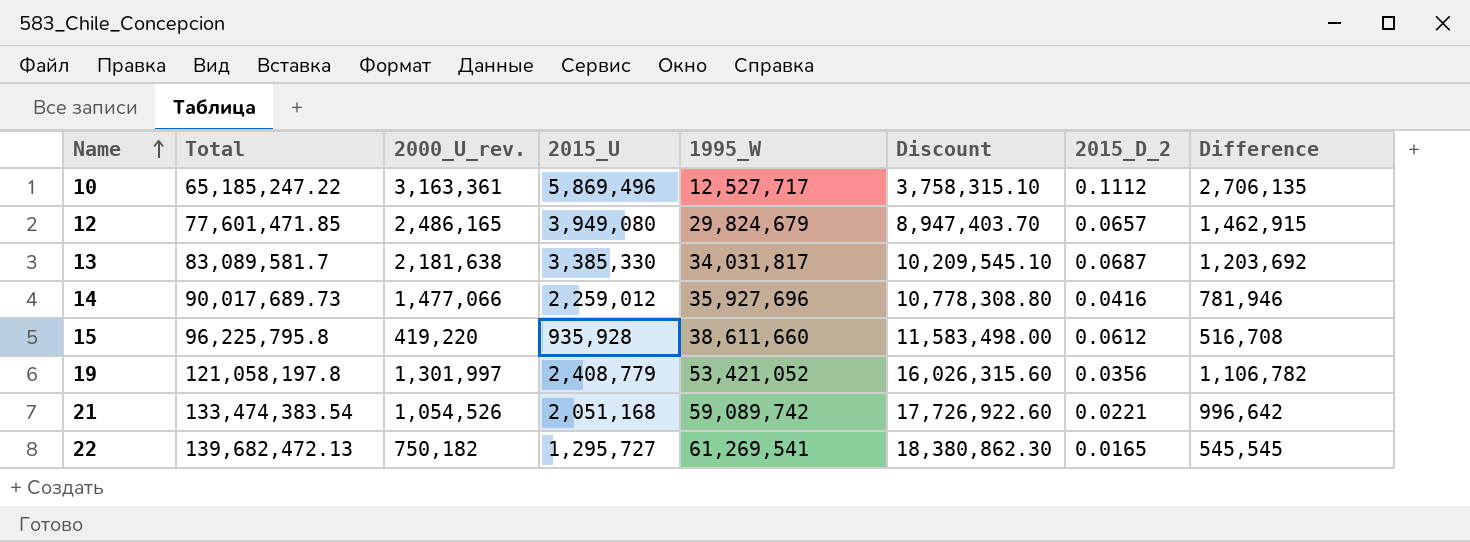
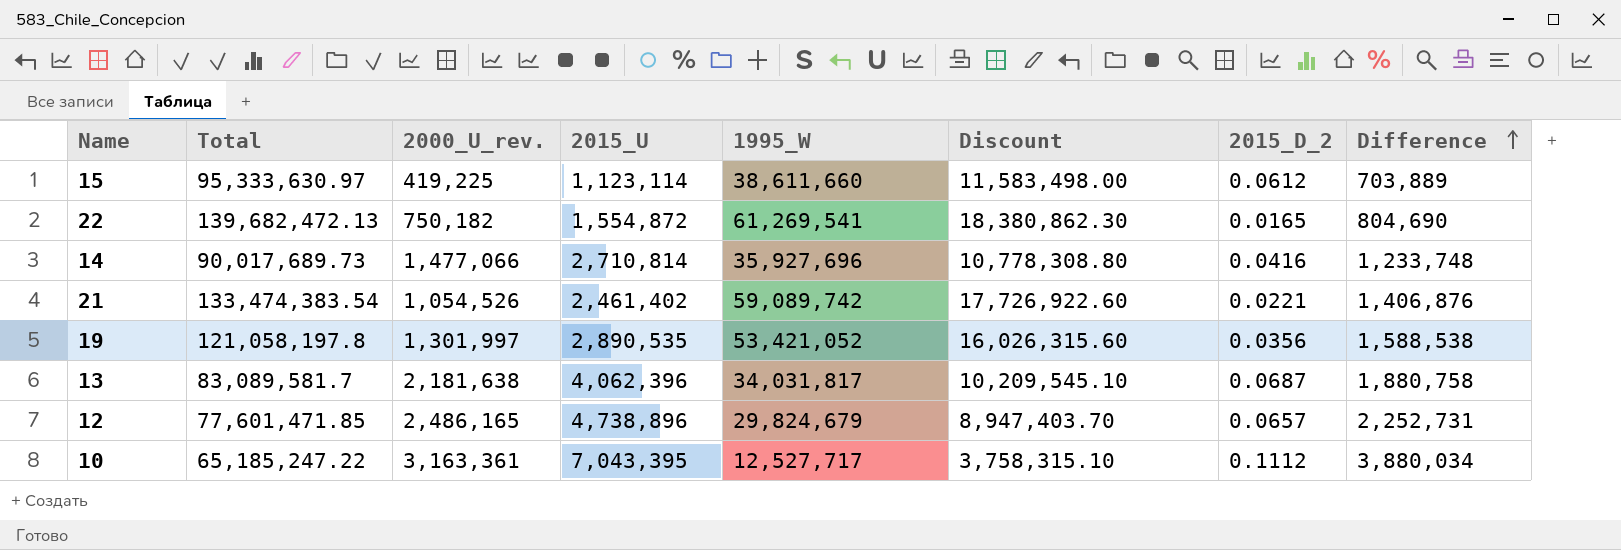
row order: Name ascending -> Difference ascending
15 | Total: 96,225,795.8 -> 95,333,630.97
15 | 2000_U_rev.: 419,220 -> 419,225
15 | 2015_U: 935,928 -> 1,123,114
15 | Difference: 516,708 -> 703,889
22 | 2015_U: 1,295,727 -> 1,554,872
22 | Difference: 545,545 -> 804,690
14 | 2015_U: 2,259,012 -> 2,710,814
14 | Difference: 781,946 -> 1,233,748
21 | 2015_U: 2,051,168 -> 2,461,402
21 | Difference: 996,642 -> 1,406,876
19 | 2015_U: 2,408,779 -> 2,890,535
19 | Difference: 1,106,782 -> 1,588,538
13 | 2015_U: 3,385,330 -> 4,062,396
13 | Difference: 1,203,692 -> 1,880,758
12 | 2015_U: 3,949,080 -> 4,738,896
12 | Difference: 1,462,915 -> 2,252,731
10 | 2015_U: 5,869,496 -> 7,043,395
10 | Difference: 2,706,135 -> 3,880,034

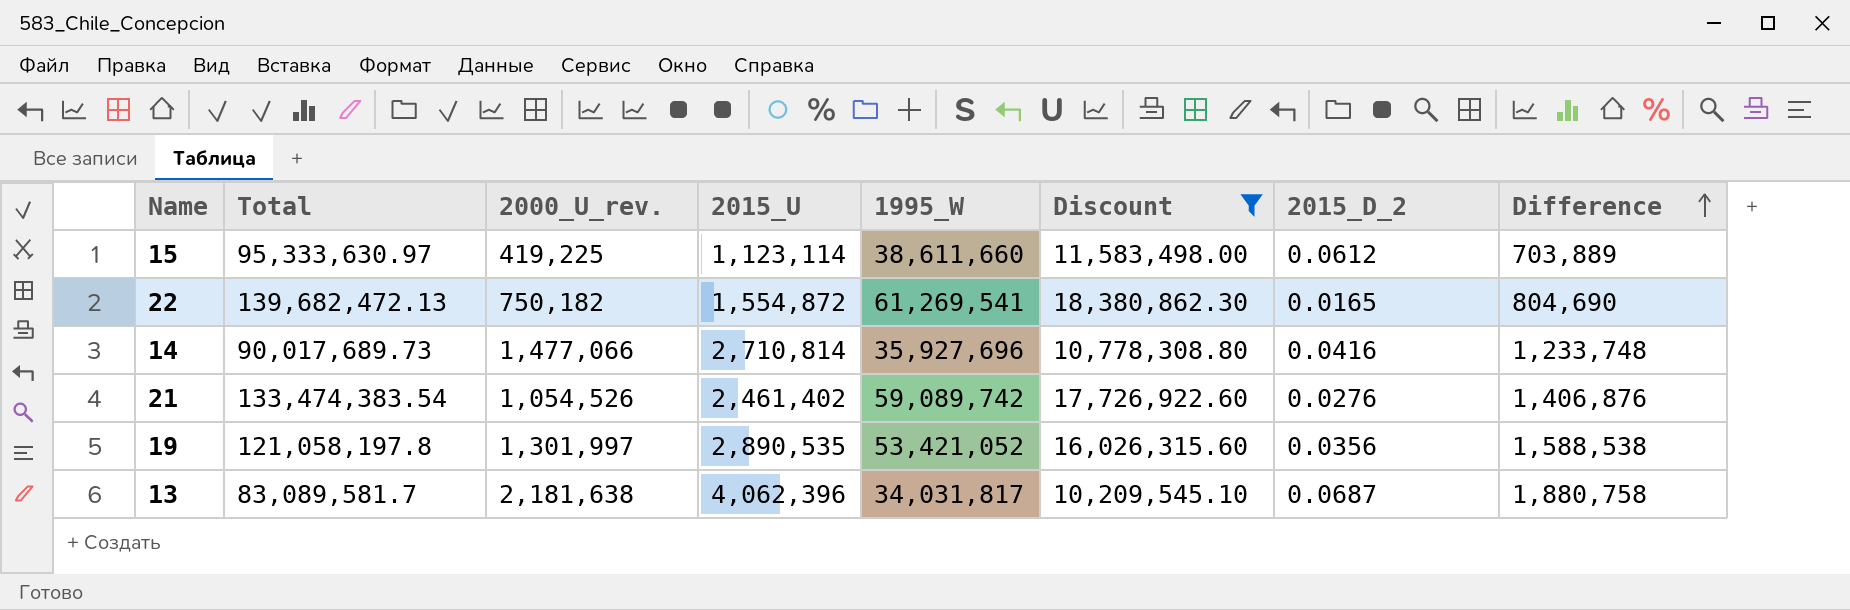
filter: none -> Discount >= 10,209,545.10
21 | 2015_D_2: 0.0221 -> 0.0276

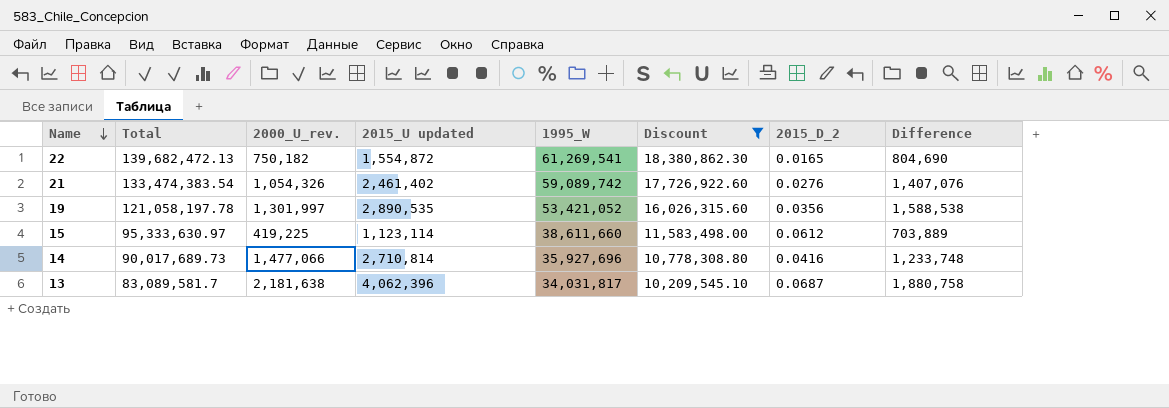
row order: Difference ascending -> Name descending
column name: 2015_U -> 2015_U updated
21 | 2000_U_rev.: 1,054,526 -> 1,054,326
21 | Difference: 1,406,876 -> 1,407,076
19 | Total: 121,058,197.8 -> 121,058,197.78

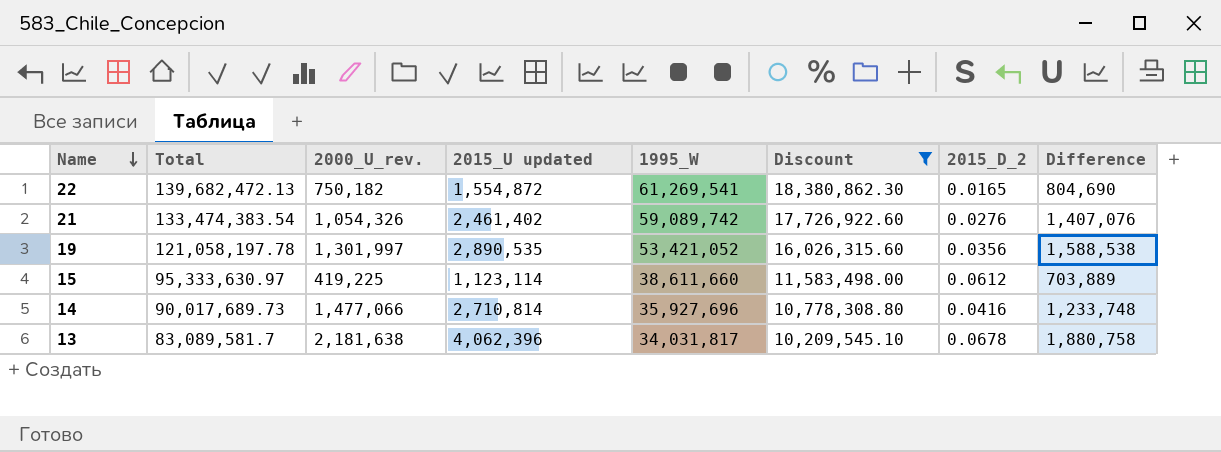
13 | 2015_D_2: 0.0687 -> 0.0678

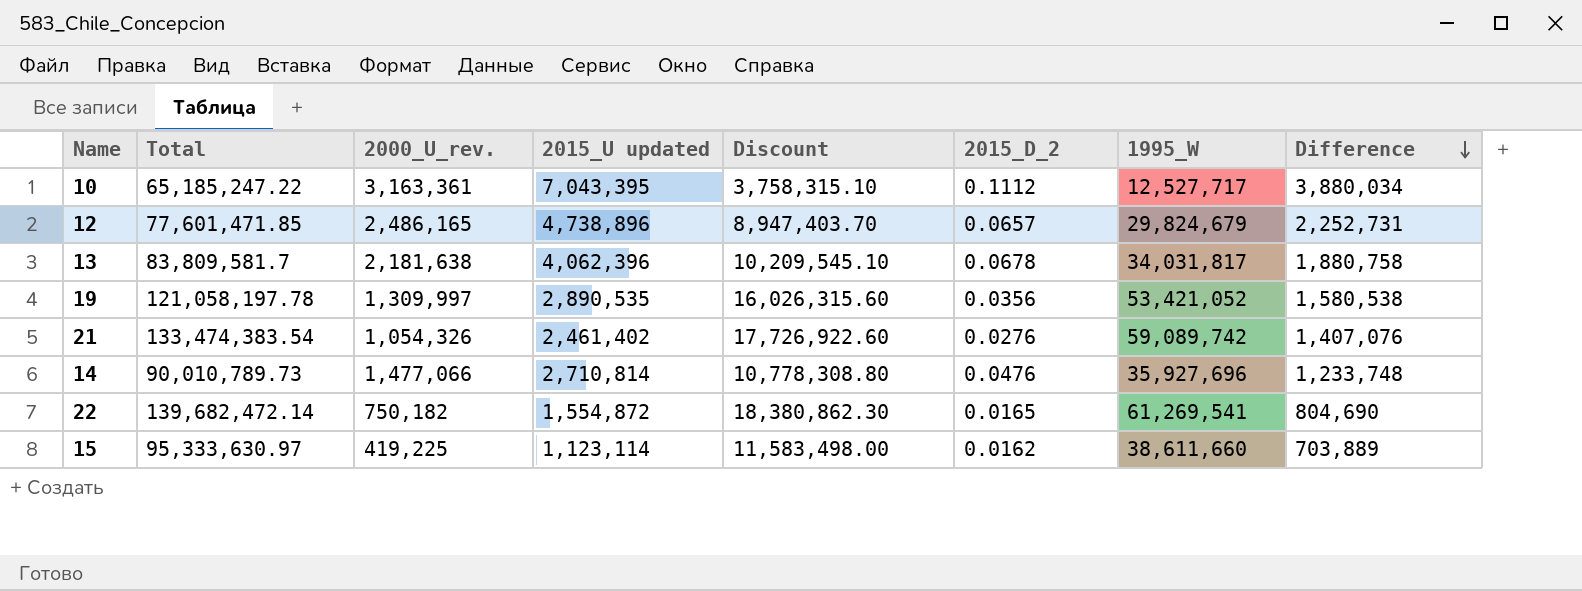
filter: Discount >= 10,209,545.10 -> none
row order: Name descending -> Difference descending
column 1995_W | position: 5 -> 7
13 | Total: 83,089,581.7 -> 83,809,581.7
19 | 2000_U_rev.: 1,301,997 -> 1,309,997
19 | Difference: 1,588,538 -> 1,580,538
14 | Total: 90,017,689.73 -> 90,010,789.73
14 | 2015_D_2: 0.0416 -> 0.0476
22 | Total: 139,682,472.13 -> 139,682,472.14
15 | 2015_D_2: 0.0612 -> 0.0162

